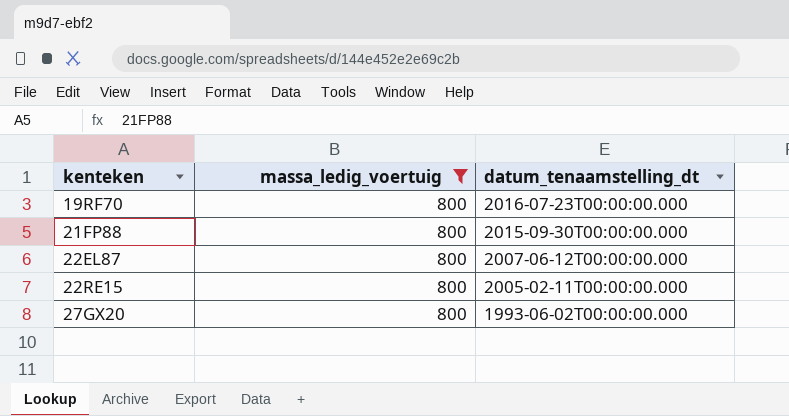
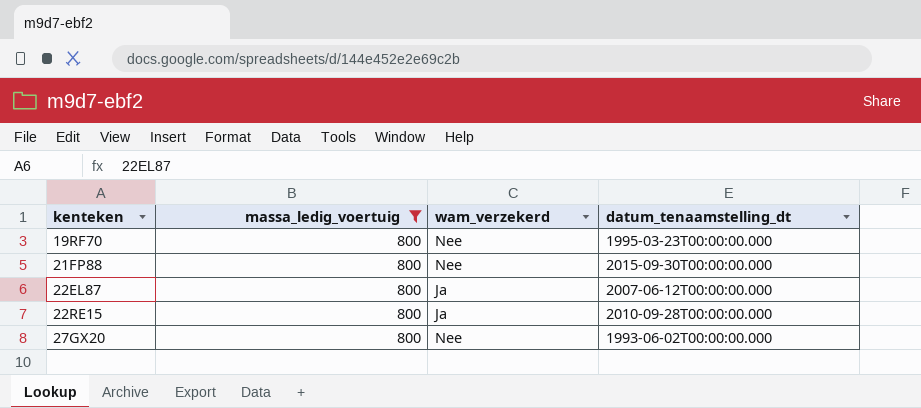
column wam_verzekerd | position: none -> 3
19RF70 | datum_tenaamstelling_dt: 2016-07-23T00:00:00.000 -> 1995-03-23T00:00:00.000
22RE15 | datum_tenaamstelling_dt: 2005-02-11T00:00:00.000 -> 2010-09-28T00:00:00.000

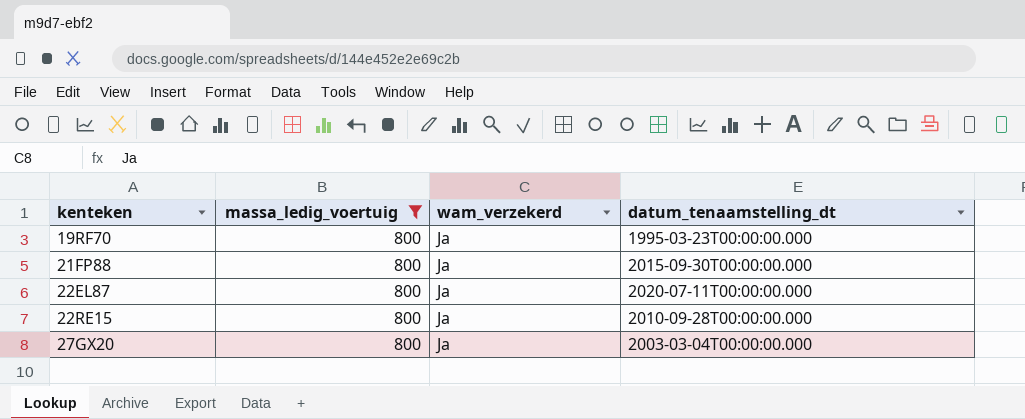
19RF70 | wam_verzekerd: Nee -> Ja
21FP88 | wam_verzekerd: Nee -> Ja
22EL87 | datum_tenaamstelling_dt: 2007-06-12T00:00:00.000 -> 2020-07-11T00:00:00.000
27GX20 | wam_verzekerd: Nee -> Ja
27GX20 | datum_tenaamstelling_dt: 1993-06-02T00:00:00.000 -> 2003-03-04T00:00:00.000

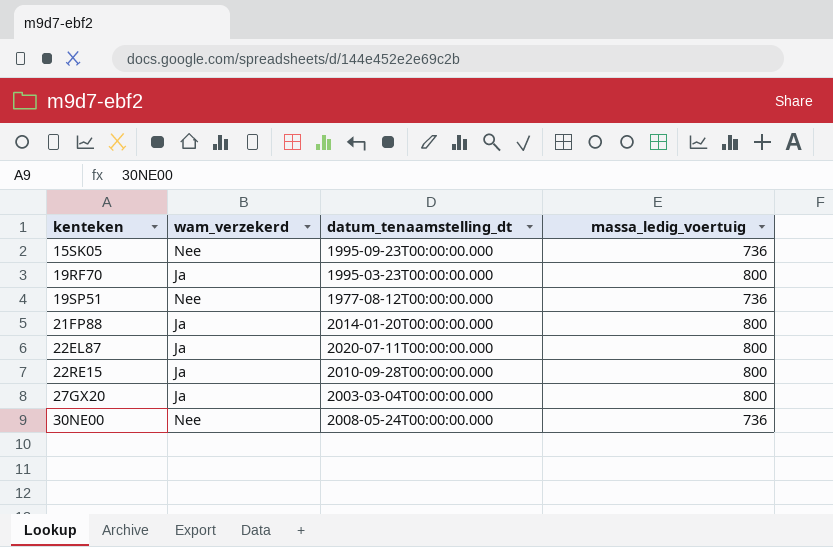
filter: massa_ledig_voertuig = 800 -> none
column massa_ledig_voertuig | position: 2 -> 4
21FP88 | datum_tenaamstelling_dt: 2015-09-30T00:00:00.000 -> 2014-01-20T00:00:00.000

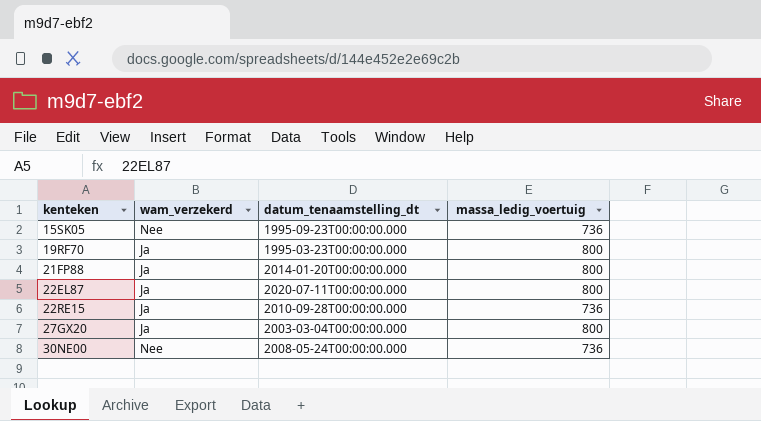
row 19SP51: Nee | 1977-08-12T00:00:00.000 | 736 -> none
22RE15 | massa_ledig_voertuig: 800 -> 736

